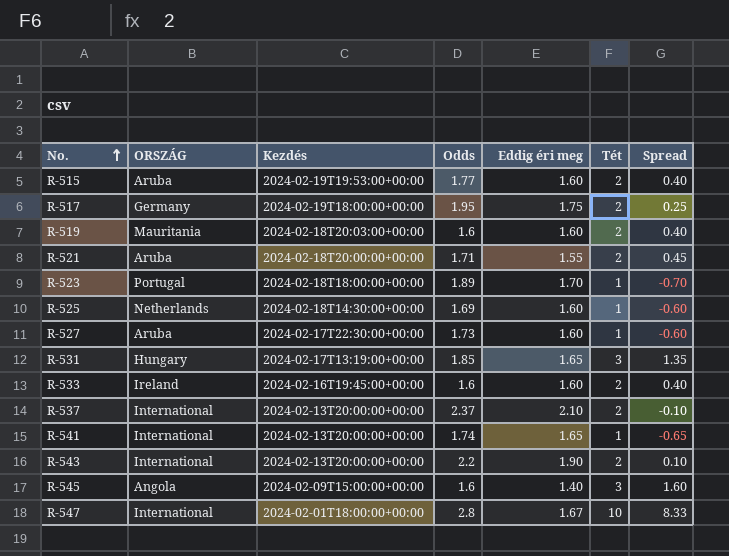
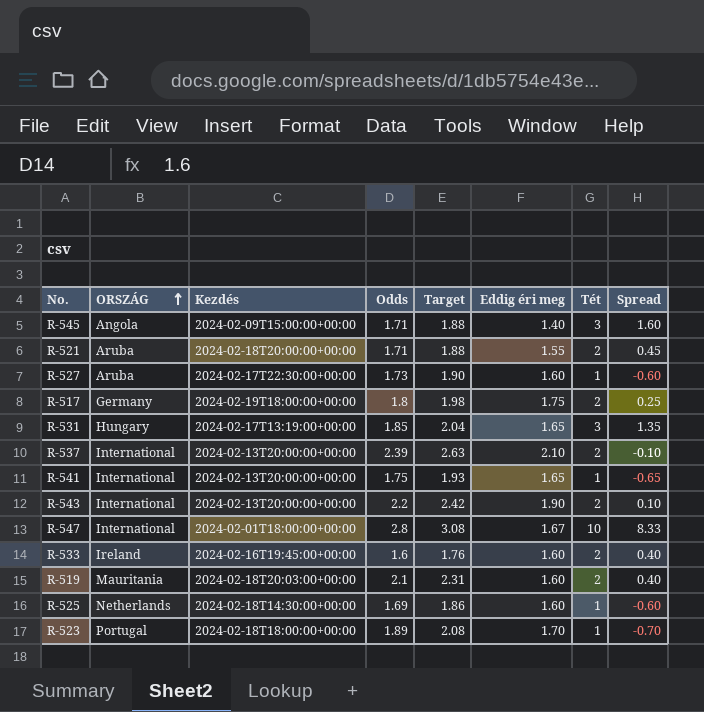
row order: No. ascending -> ORSZÁG ascending
column Target | formula: none -> [Odds] * 1.1
row R-515: Aruba | 2024-02-19T19:53:00+00:00 | 1.77 | 1.60 | 2 | 0.40 -> none
R-545 | Odds: 1.6 -> 1.71
R-517 | Odds: 1.95 -> 1.8
R-537 | Odds: 2.37 -> 2.39
R-541 | Odds: 1.74 -> 1.75
R-519 | Odds: 1.6 -> 2.1

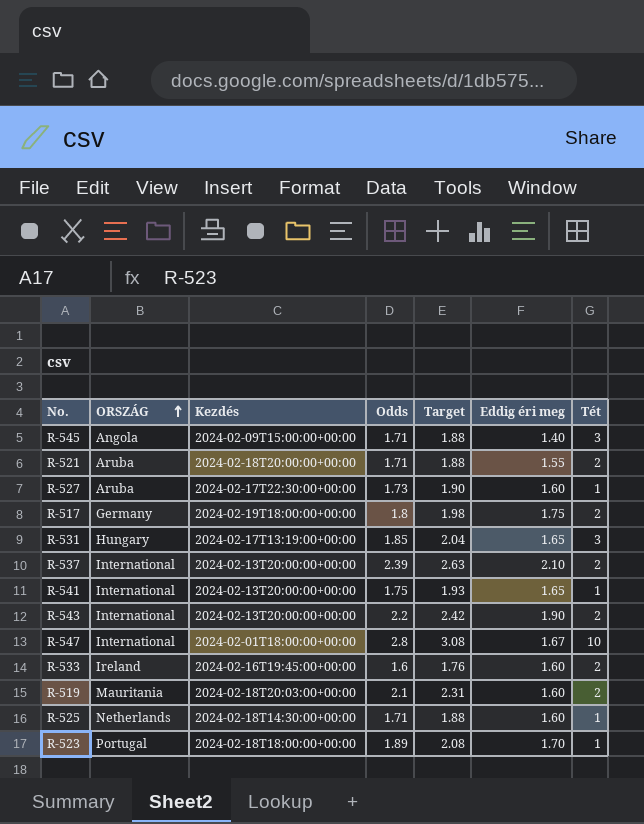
column Spread | formula: [Tét] - [Eddig éri meg] -> none
R-525 | Odds: 1.69 -> 1.71
R-525 | Target: 1.86 -> 1.88

